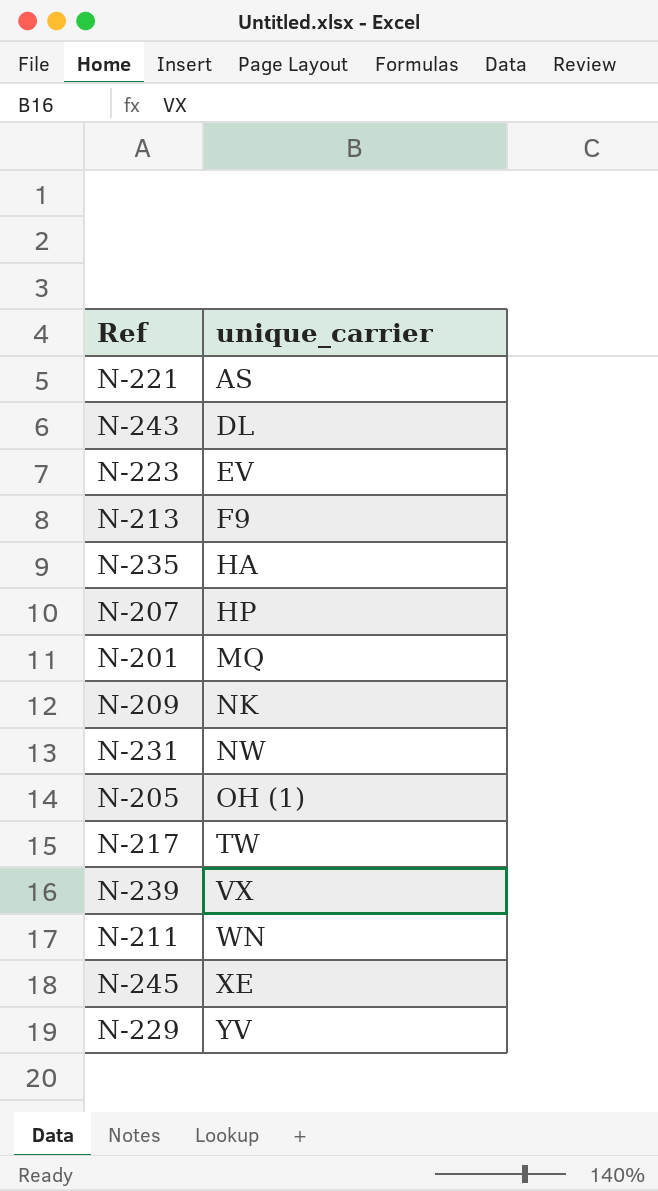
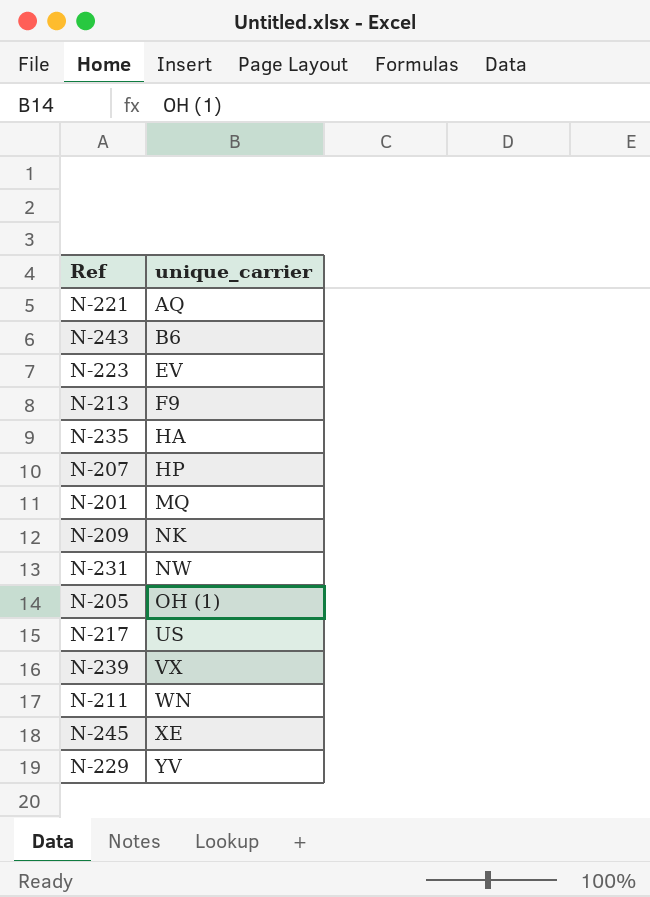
N-221 | unique_carrier: AS -> AQ
N-243 | unique_carrier: DL -> B6
N-217 | unique_carrier: TW -> US

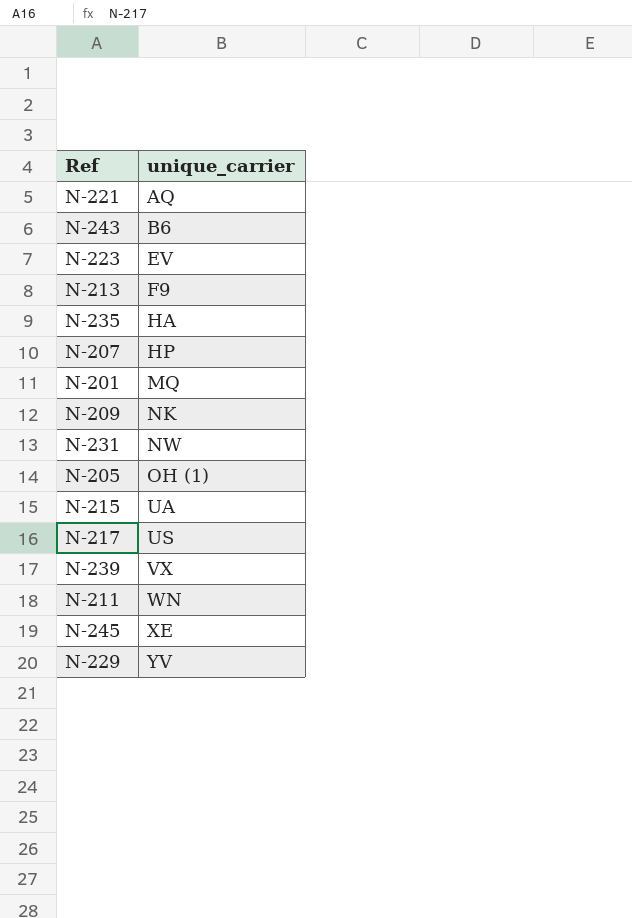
row N-215: none -> UA

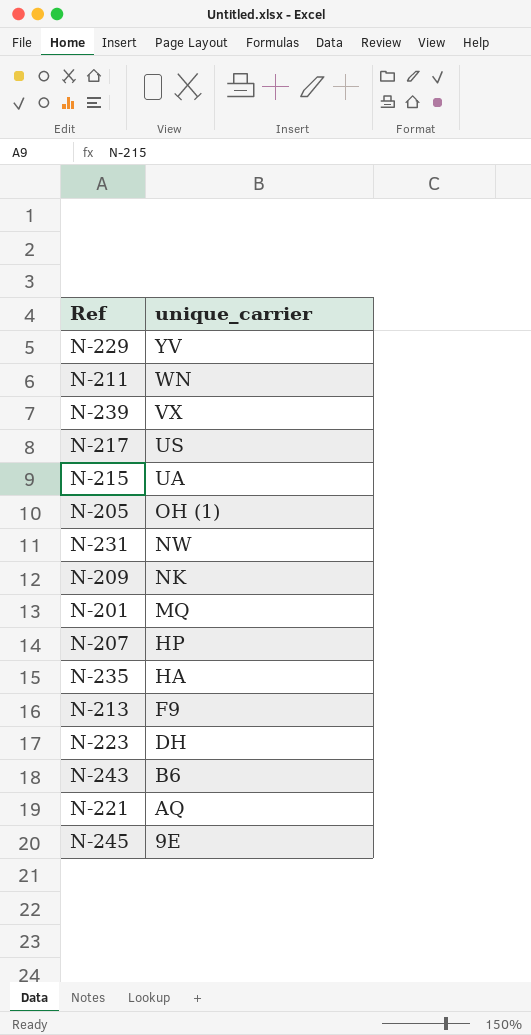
row order: unique_carrier ascending -> unique_carrier descending
N-223 | unique_carrier: EV -> DH
N-245 | unique_carrier: XE -> 9E

